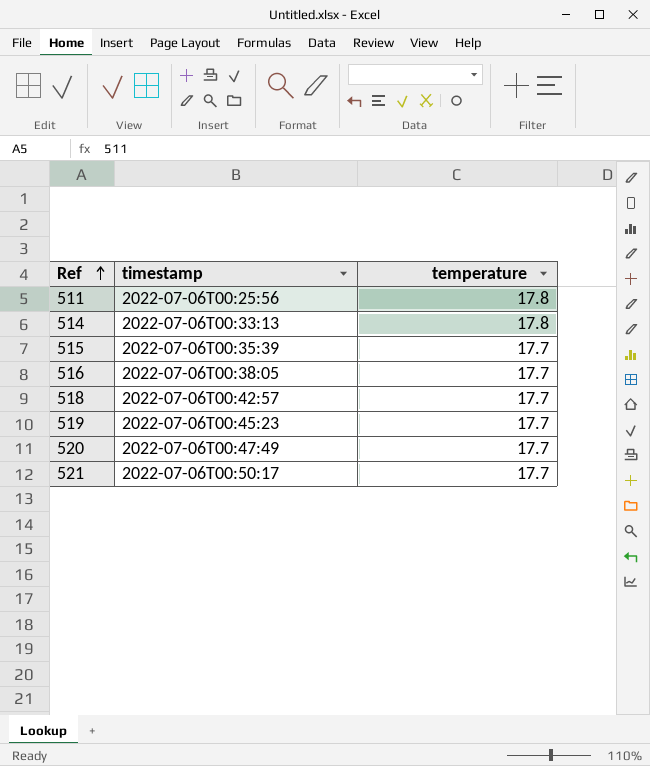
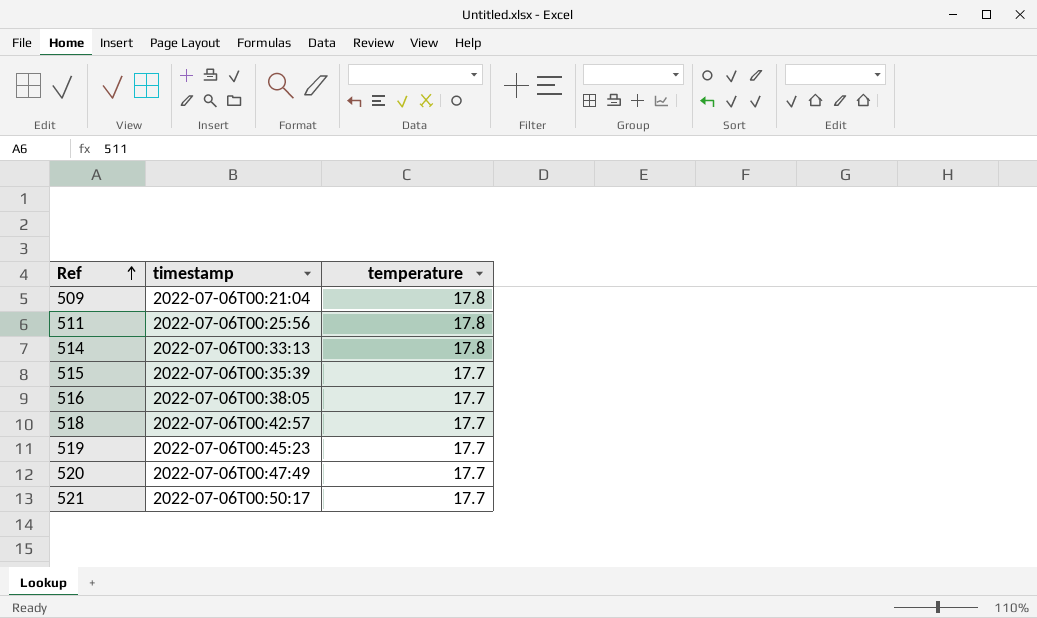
row 509: none -> 2022-07-06T00:21:04 | 17.8

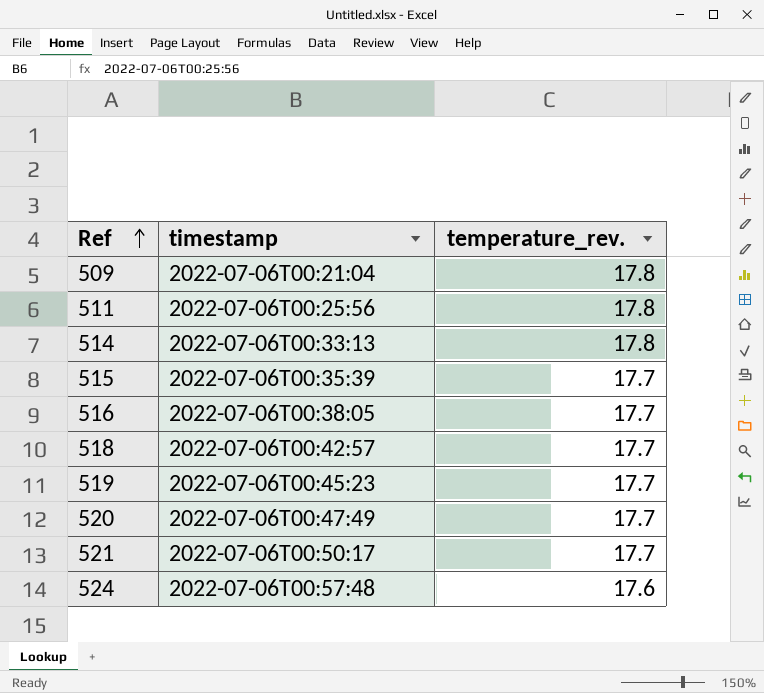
column name: temperature -> temperature_rev.
row 524: none -> 2022-07-06T00:57:48 | 17.6

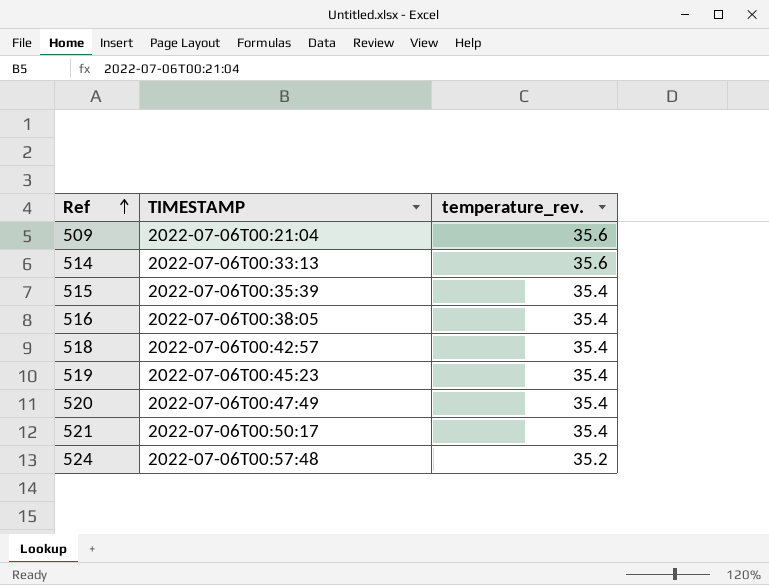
column name: timestamp -> TIMESTAMP
row 511: 2022-07-06T00:25:56 | 17.8 -> none
509 | temperature_rev.: 17.8 -> 35.6
514 | temperature_rev.: 17.8 -> 35.6
515 | temperature_rev.: 17.7 -> 35.4
516 | temperature_rev.: 17.7 -> 35.4
518 | temperature_rev.: 17.7 -> 35.4
519 | temperature_rev.: 17.7 -> 35.4
520 | temperature_rev.: 17.7 -> 35.4
521 | temperature_rev.: 17.7 -> 35.4
524 | temperature_rev.: 17.6 -> 35.2

